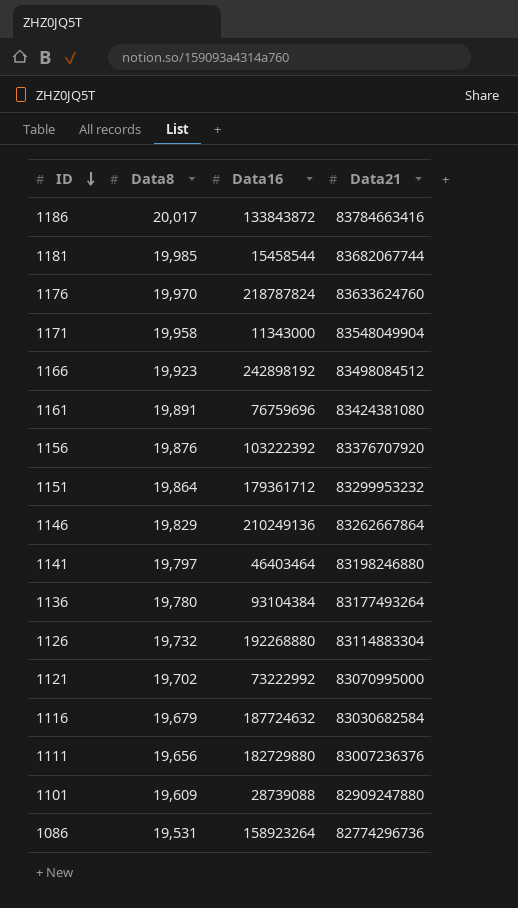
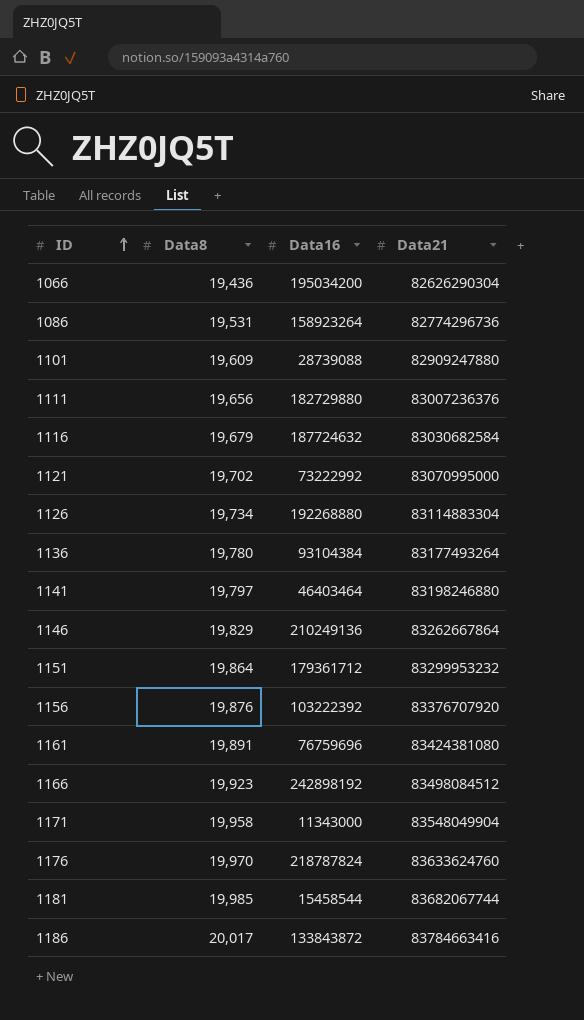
row order: ID descending -> ID ascending
row 1066: none -> 19,436 | 195034200 | 82626290304
1126 | Data8: 19,732 -> 19,734

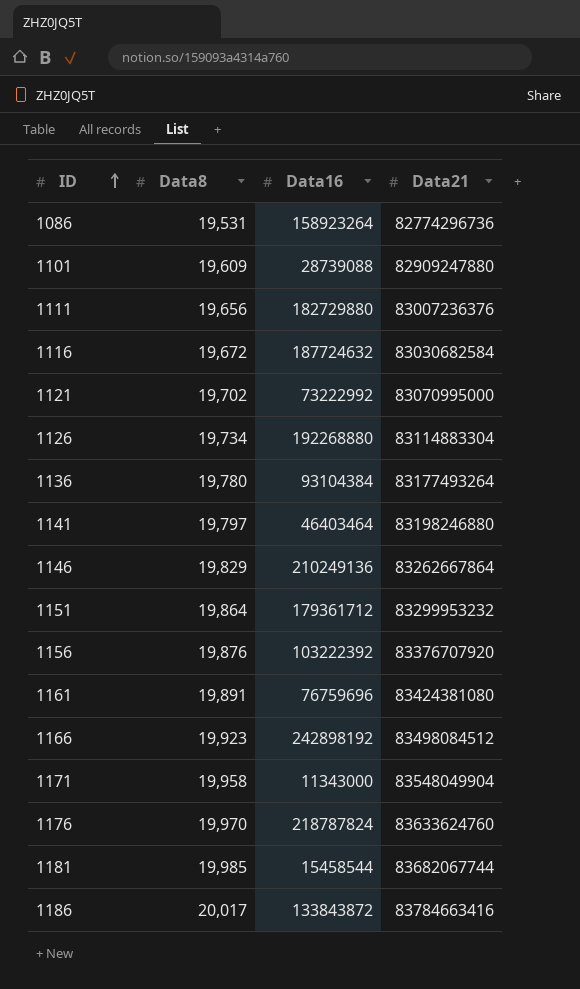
row 1066: 19,436 | 195034200 | 82626290304 -> none
1116 | Data8: 19,679 -> 19,672

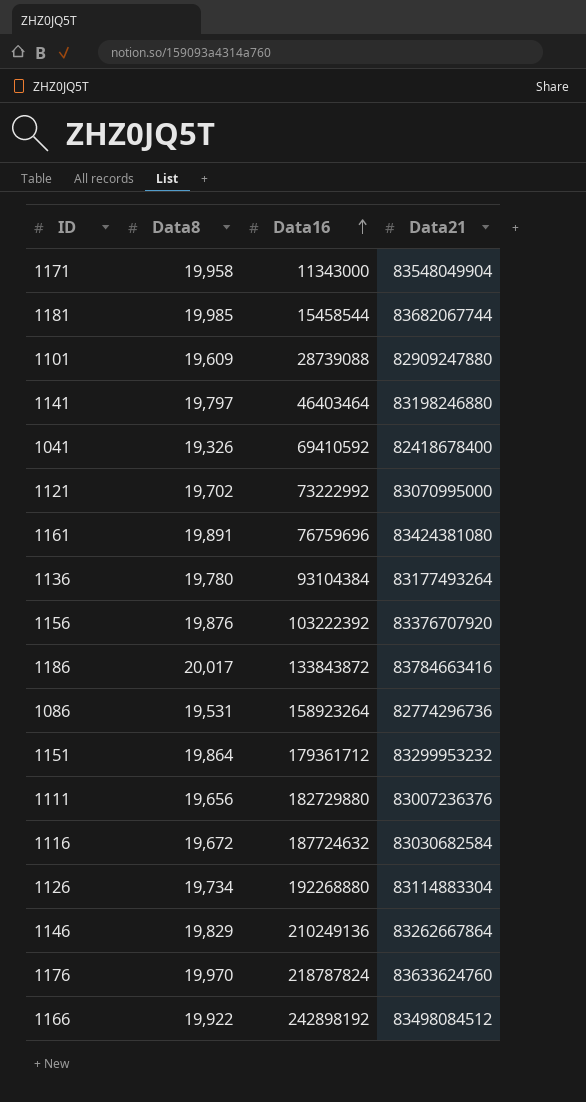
row order: ID ascending -> Data16 ascending
row 1041: none -> 19,326 | 69410592 | 82418678400
1166 | Data8: 19,923 -> 19,922

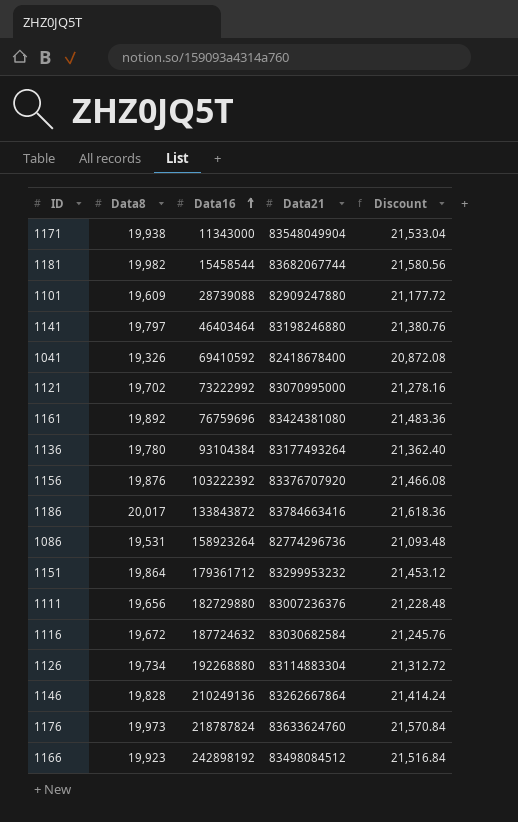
column Discount | formula: none -> [Data8] * 1.08
1171 | Data8: 19,958 -> 19,938
1181 | Data8: 19,985 -> 19,982
1161 | Data8: 19,891 -> 19,892
1146 | Data8: 19,829 -> 19,828
1176 | Data8: 19,970 -> 19,973
1166 | Data8: 19,922 -> 19,923

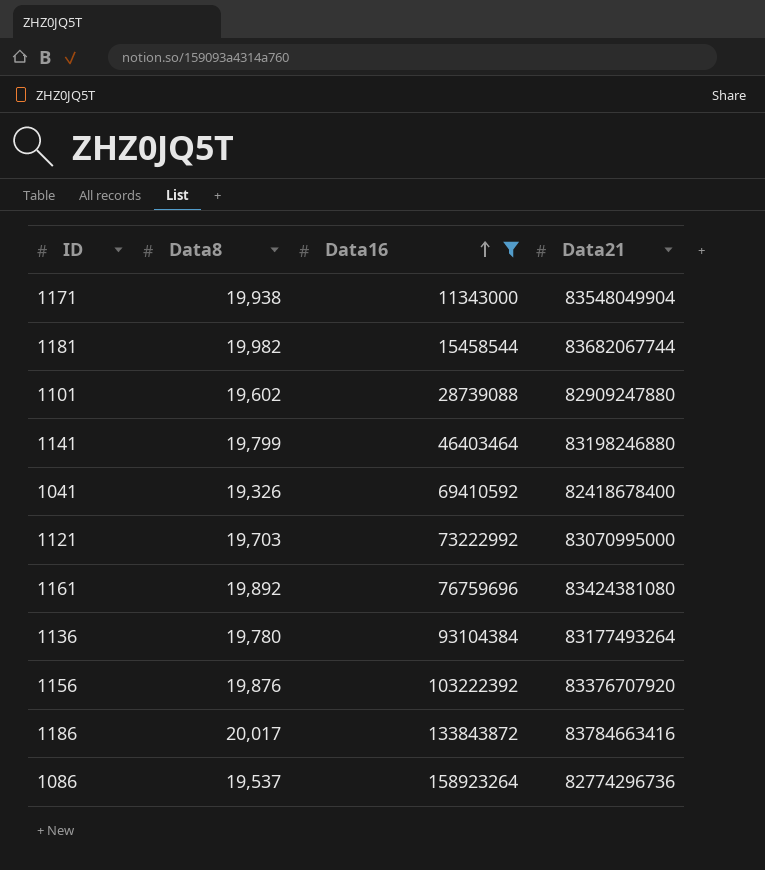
filter: none -> Data16 <= 158923264
column Discount | formula: [Data8] * 1.08 -> none
1101 | Data8: 19,609 -> 19,602
1141 | Data8: 19,797 -> 19,799
1121 | Data8: 19,702 -> 19,703
1086 | Data8: 19,531 -> 19,537

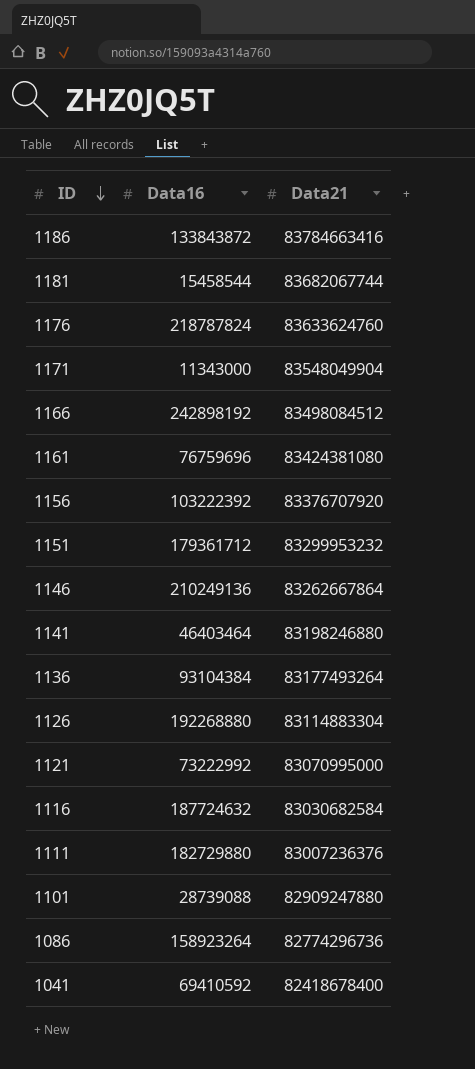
filter: Data16 <= 158923264 -> none
row order: Data16 ascending -> ID descending
column Data8 | position: 2 -> none

